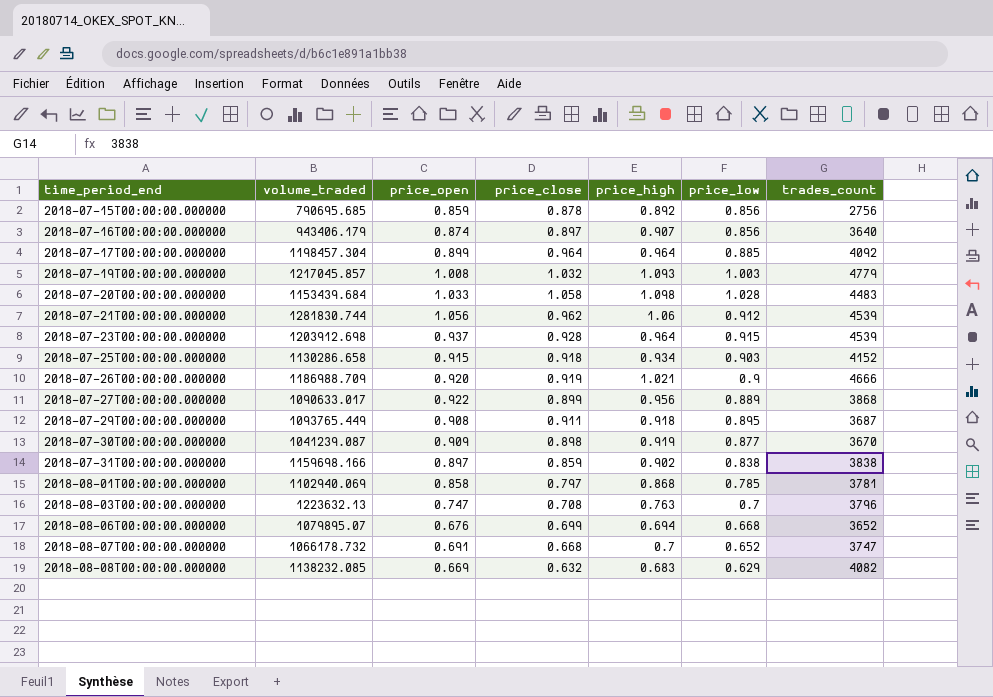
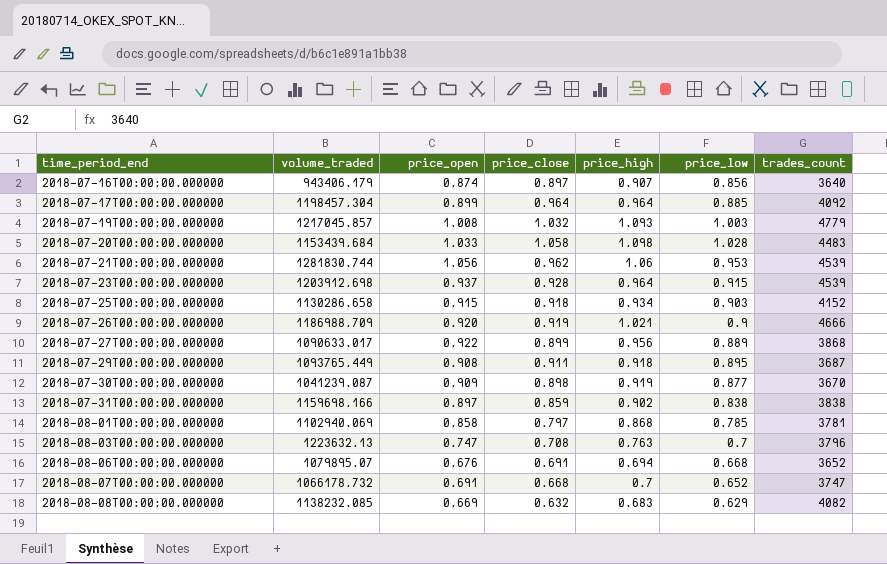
row 2018-07-15T00:00:00.000000: 790695.685 | 0.859 | 0.878 | 0.892 | 0.856 | 2756 -> none
2018-07-21T00:00:00.000000 | price_low: 0.912 -> 0.953
2018-08-06T00:00:00.000000 | price_close: 0.699 -> 0.691

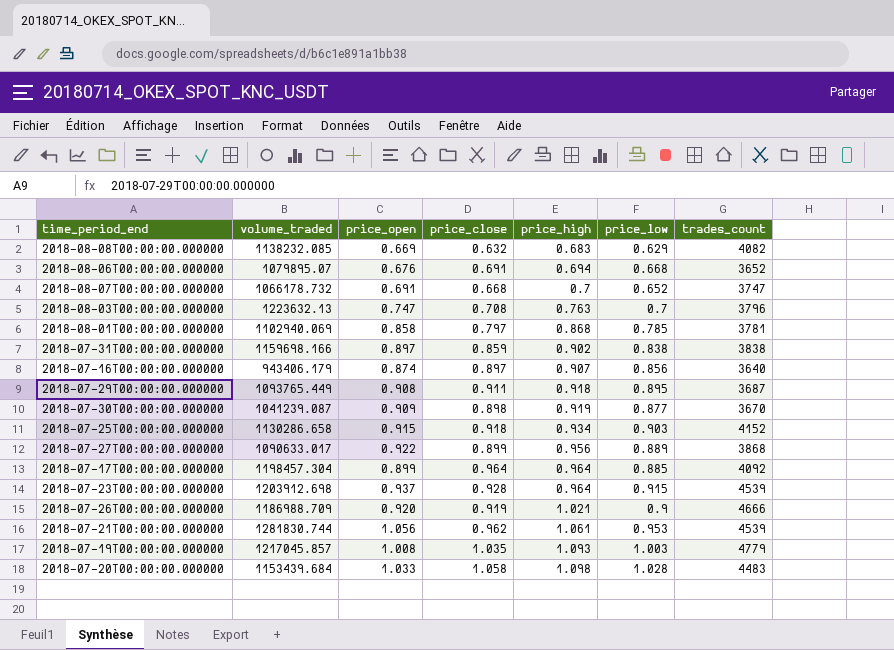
row order: time_period_end ascending -> price_high ascending
2018-07-21T00:00:00.000000 | price_high: 1.06 -> 1.061
2018-07-19T00:00:00.000000 | price_close: 1.032 -> 1.035

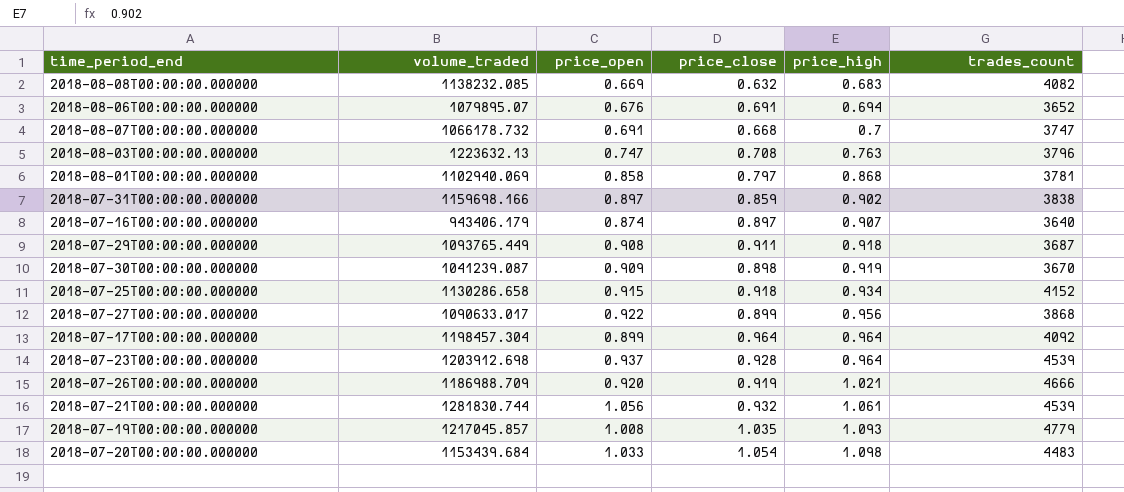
column price_low | position: 6 -> none
2018-07-21T00:00:00.000000 | price_close: 0.962 -> 0.932
2018-07-20T00:00:00.000000 | price_close: 1.058 -> 1.054

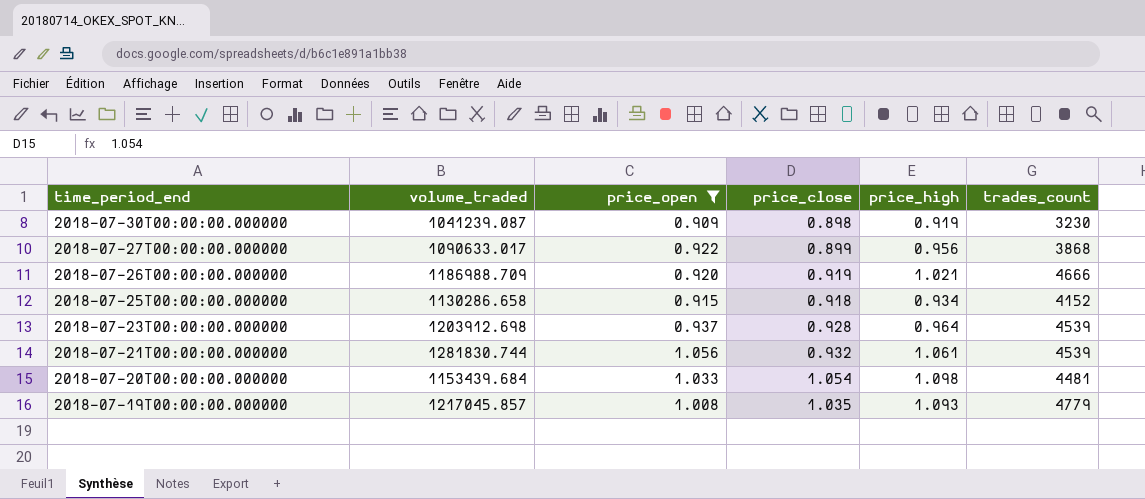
filter: none -> price_open >= 0.909
row order: price_high ascending -> time_period_end descending
2018-07-30T00:00:00.000000 | trades_count: 3670 -> 3230
2018-07-20T00:00:00.000000 | trades_count: 4483 -> 4481

